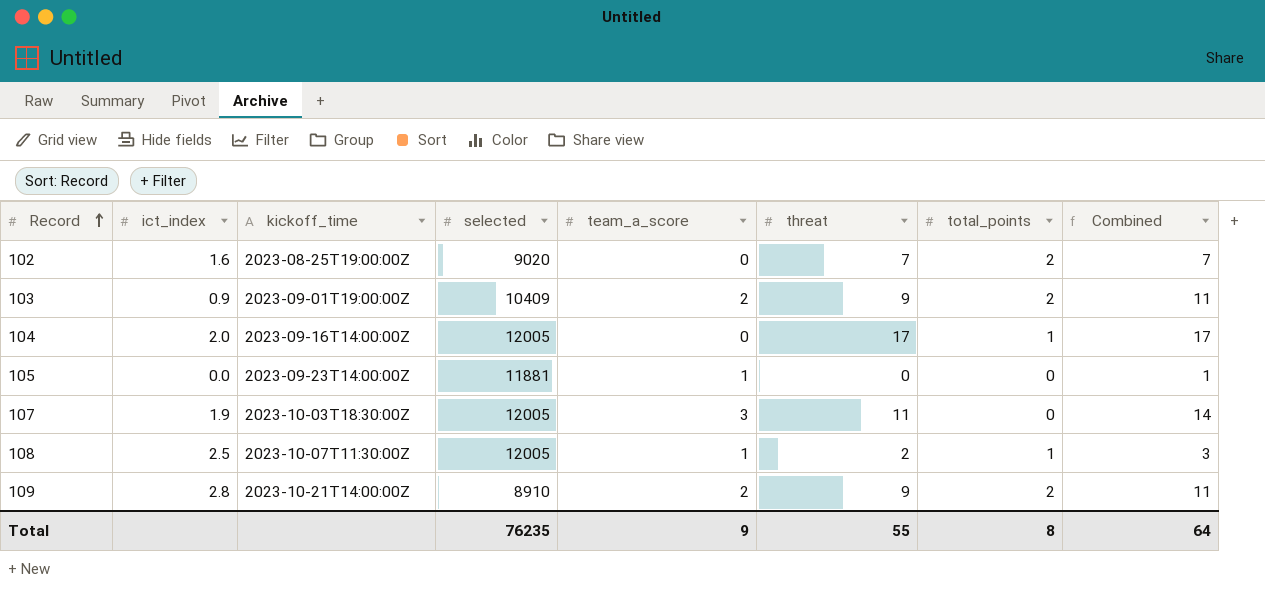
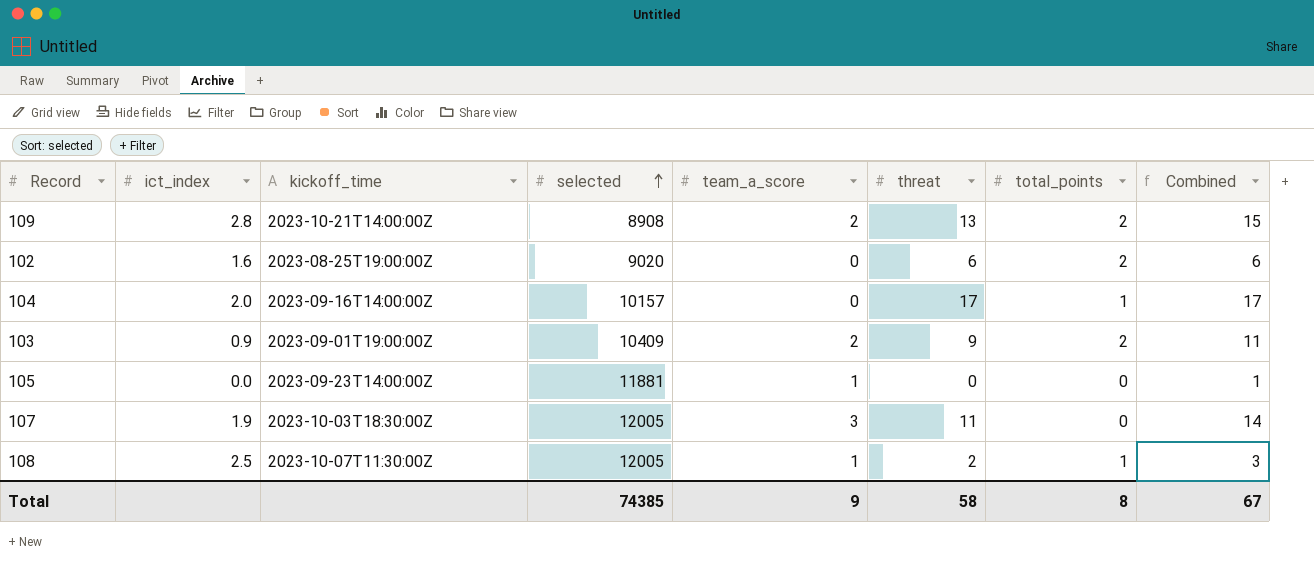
row order: Record ascending -> selected ascending
109 | selected: 8910 -> 8908
109 | threat: 9 -> 13
109 | Combined: 11 -> 15
102 | threat: 7 -> 6
102 | Combined: 7 -> 6
104 | selected: 12005 -> 10157
Total | selected: 76235 -> 74385
Total | threat: 55 -> 58
Total | Combined: 64 -> 67

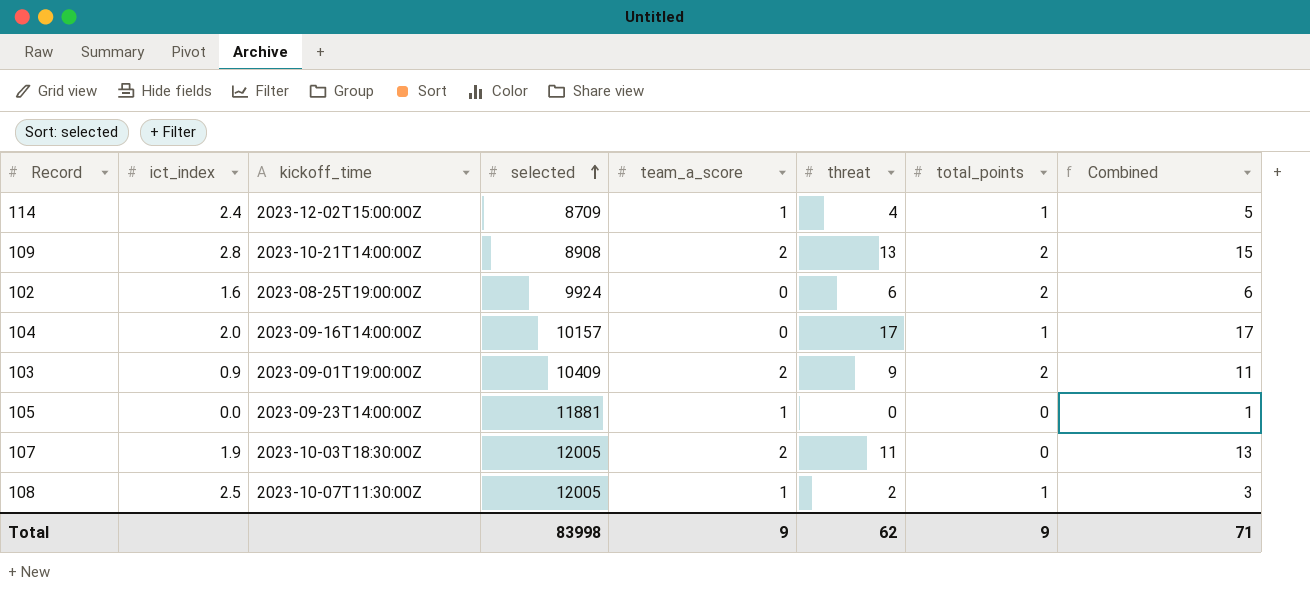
row 114: none -> 2.4 | 2023-12-02T15:00:00Z | 8709 | 1 | 4 | 1 | 5
102 | selected: 9020 -> 9924
107 | team_a_score: 3 -> 2
107 | Combined: 14 -> 13
Total | selected: 74385 -> 83998
Total | threat: 58 -> 62
Total | total_points: 8 -> 9
Total | Combined: 67 -> 71

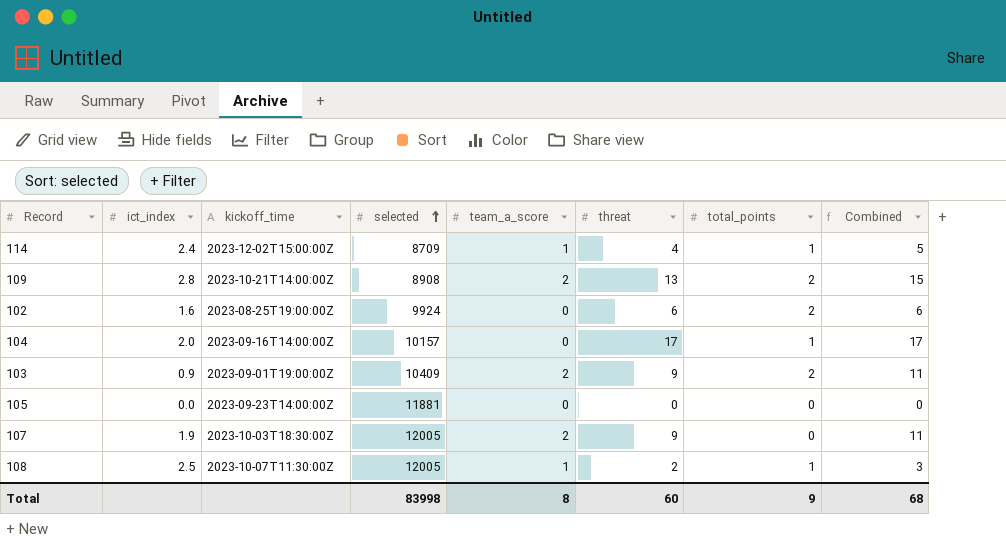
105 | team_a_score: 1 -> 0
105 | Combined: 1 -> 0
107 | threat: 11 -> 9
107 | Combined: 13 -> 11
Total | team_a_score: 9 -> 8
Total | threat: 62 -> 60
Total | Combined: 71 -> 68

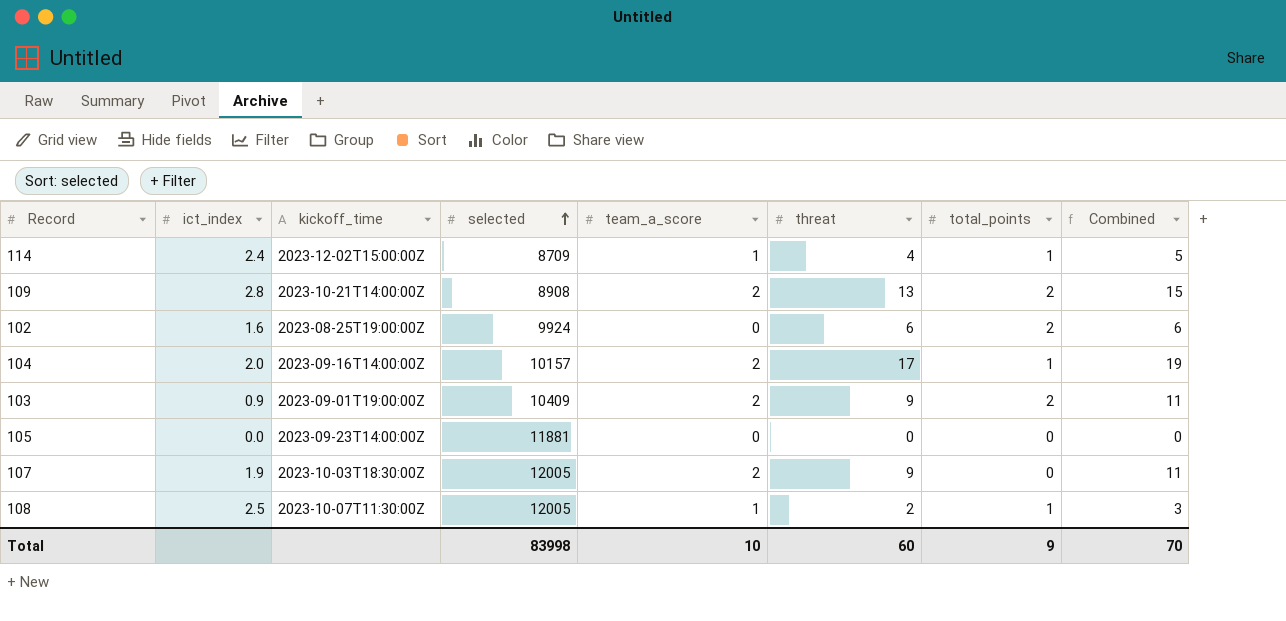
104 | team_a_score: 0 -> 2
104 | Combined: 17 -> 19
Total | team_a_score: 8 -> 10
Total | Combined: 68 -> 70

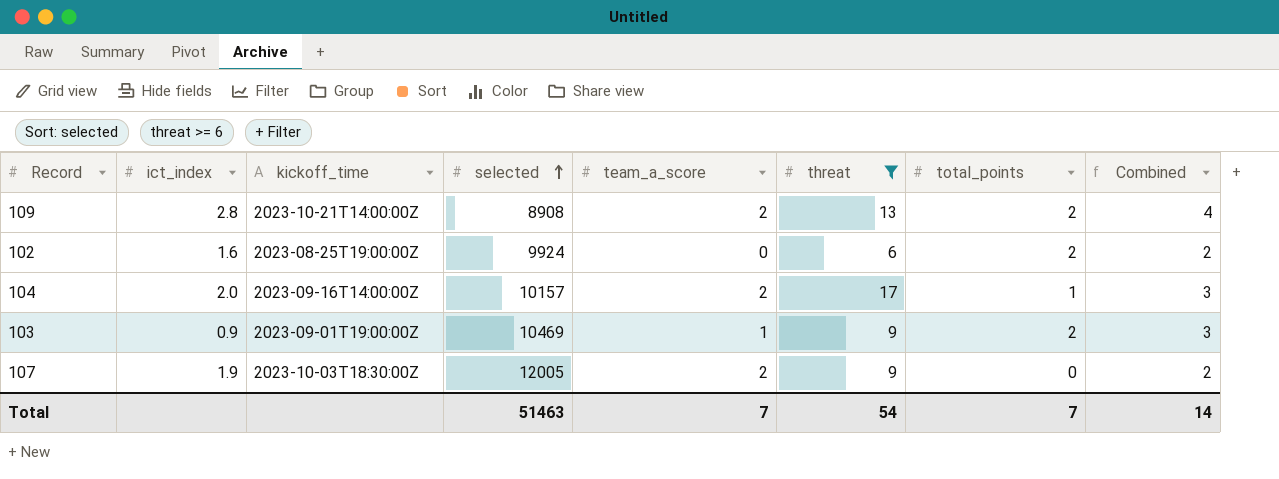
filter: none -> threat >= 6
column Combined | formula: [team_a_score] + [threat] -> [team_a_score] + [total_points]
103 | selected: 10409 -> 10469
103 | team_a_score: 2 -> 1
Total | selected: 83998 -> 51463
Total | team_a_score: 10 -> 7
Total | threat: 60 -> 54
Total | total_points: 9 -> 7
Total | Combined: 70 -> 14

